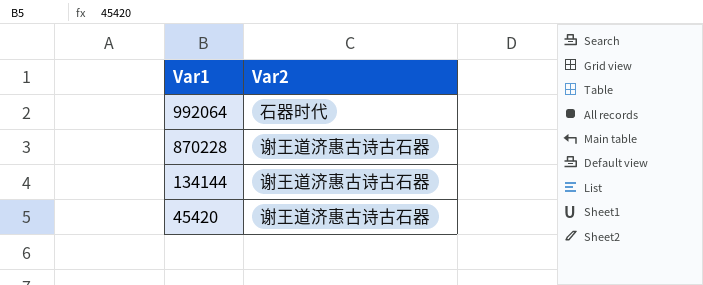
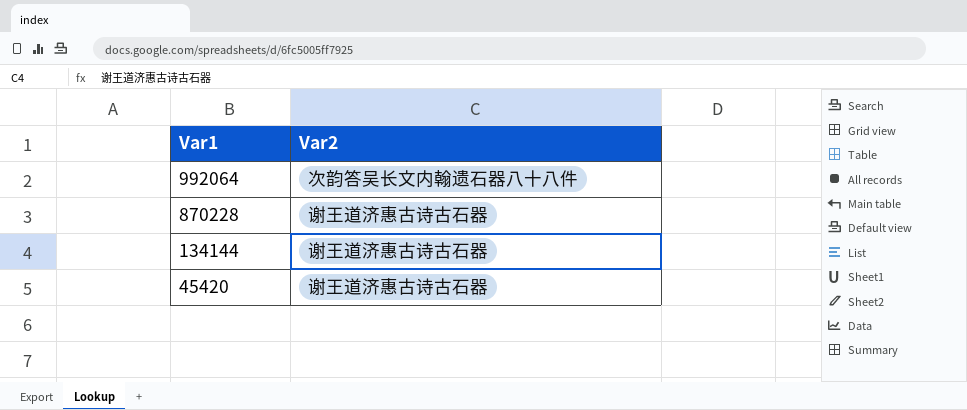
992064 | Var2: 石器时代 -> 次韵答吴长文内翰遗石器八十八件

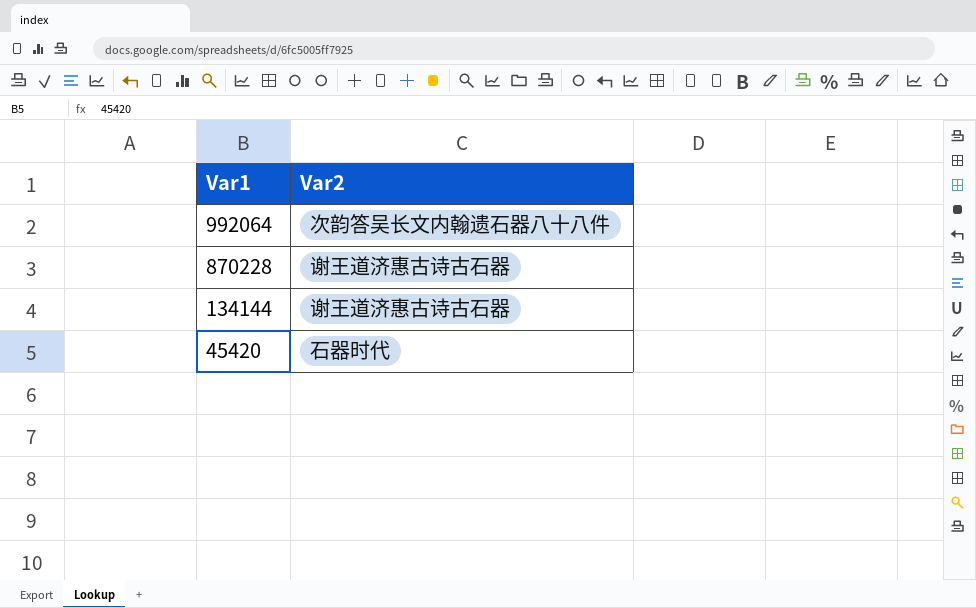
45420 | Var2: 谢王道济惠古诗古石器 -> 石器时代

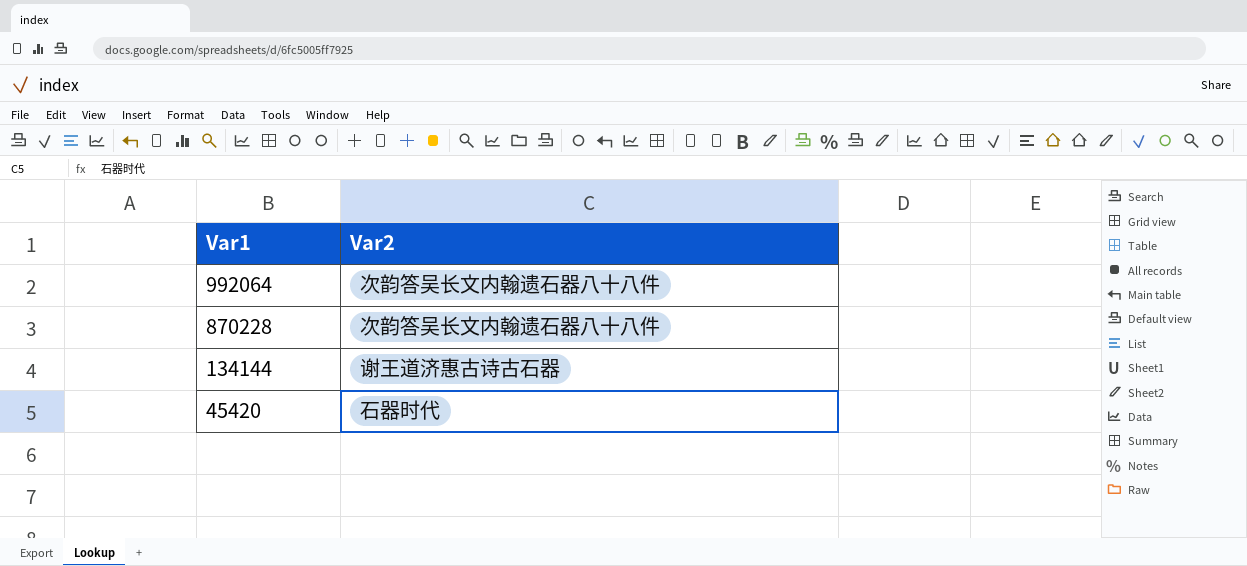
870228 | Var2: 谢王道济惠古诗古石器 -> 次韵答吴长文内翰遗石器八十八件

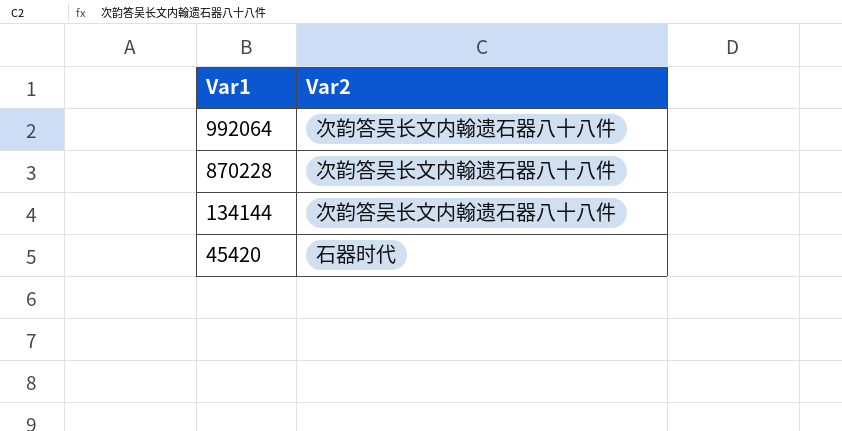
134144 | Var2: 谢王道济惠古诗古石器 -> 次韵答吴长文内翰遗石器八十八件

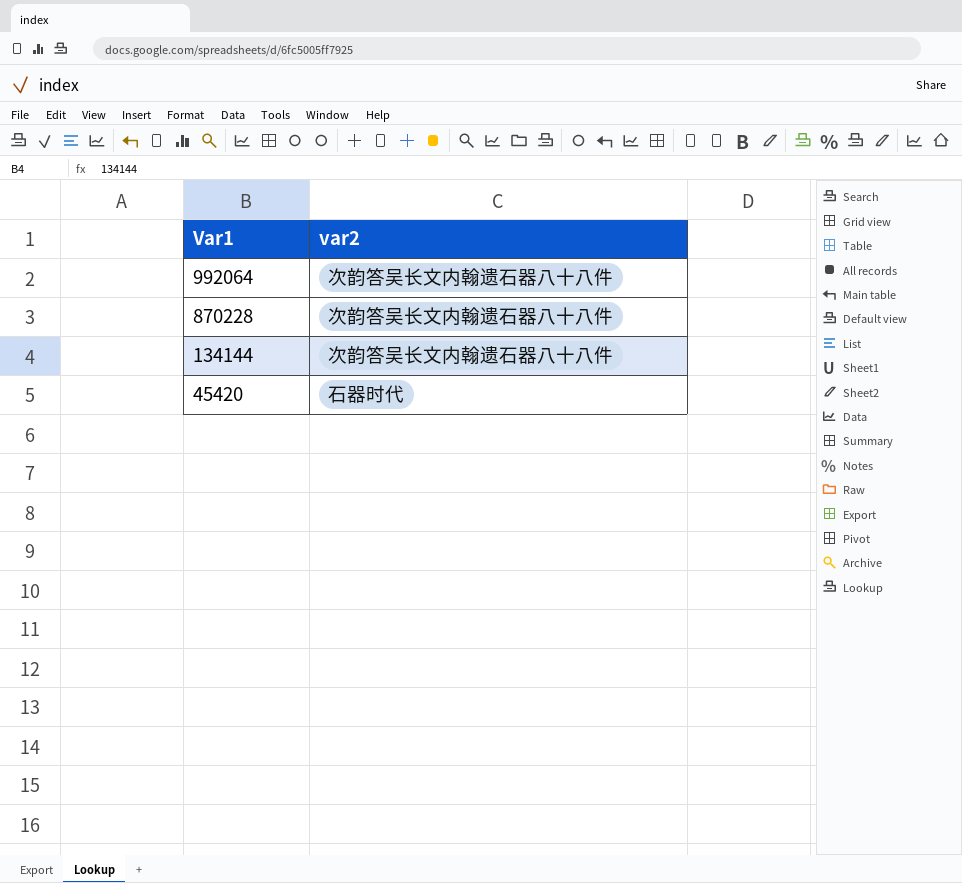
column name: Var2 -> var2

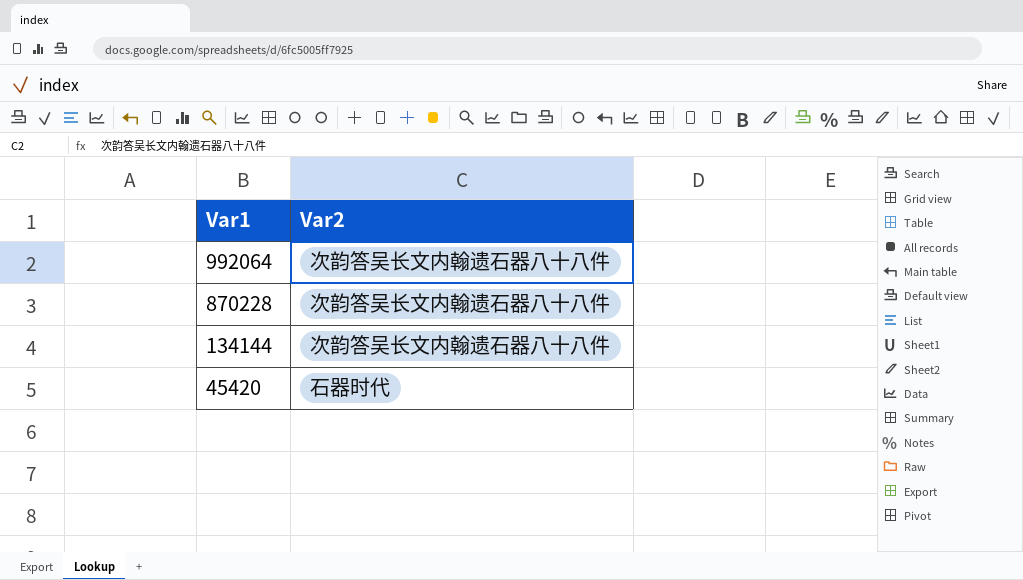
column name: var2 -> Var2

